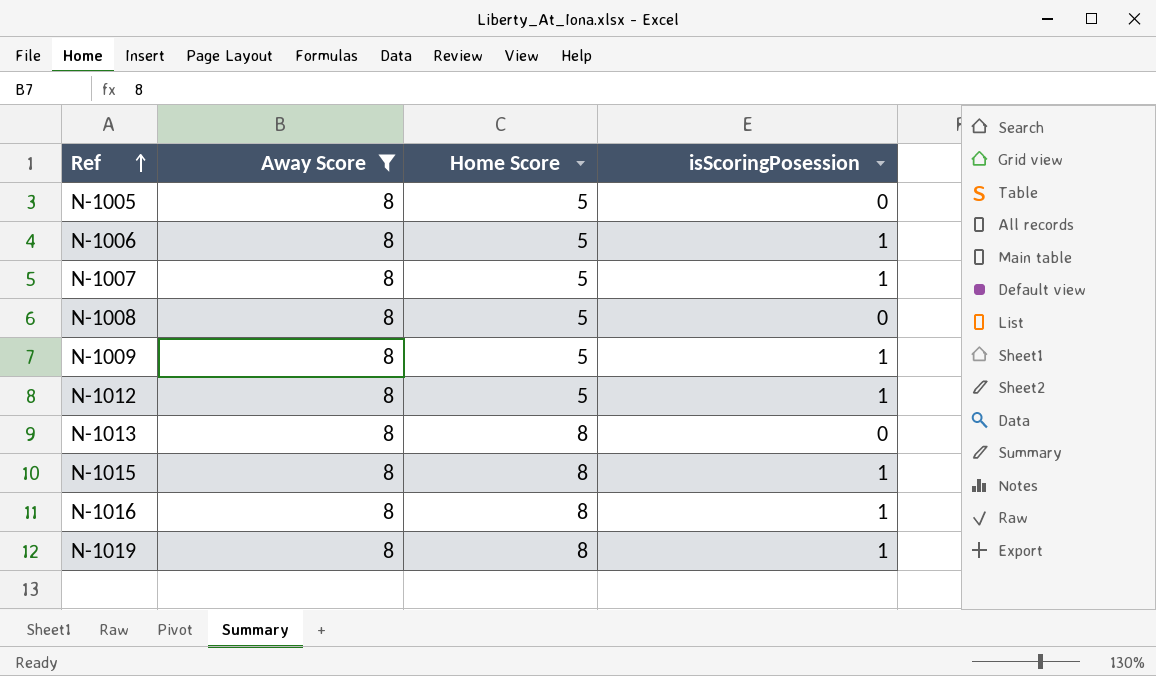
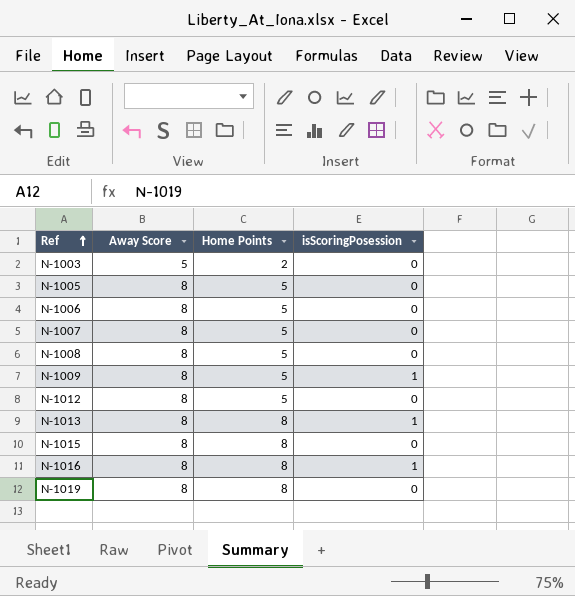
filter: Away Score = 8 -> none
column name: Home Score -> Home Points
N-1006 | isScoringPosession: 1 -> 0
N-1007 | isScoringPosession: 1 -> 0
N-1012 | isScoringPosession: 1 -> 0
N-1013 | isScoringPosession: 0 -> 1
N-1015 | isScoringPosession: 1 -> 0
N-1019 | isScoringPosession: 1 -> 0

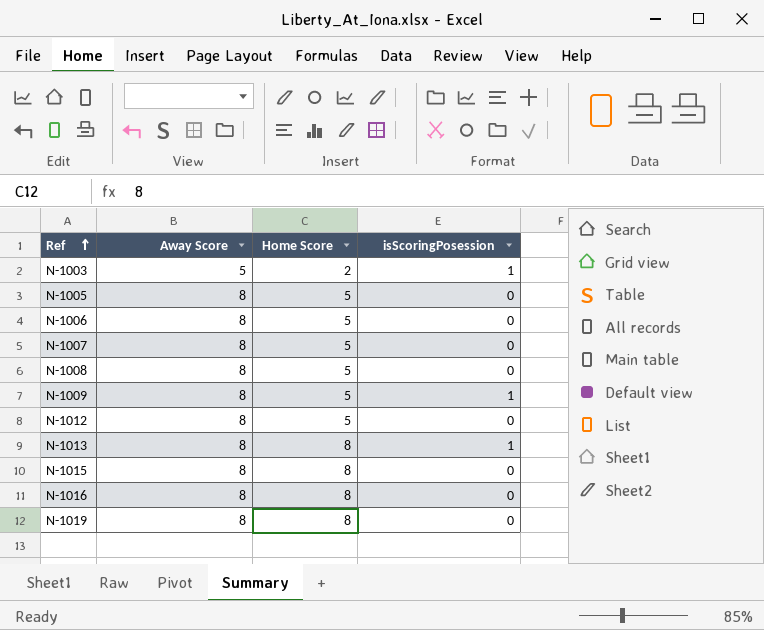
column name: Home Points -> Home Score
N-1003 | isScoringPosession: 0 -> 1
N-1016 | isScoringPosession: 1 -> 0

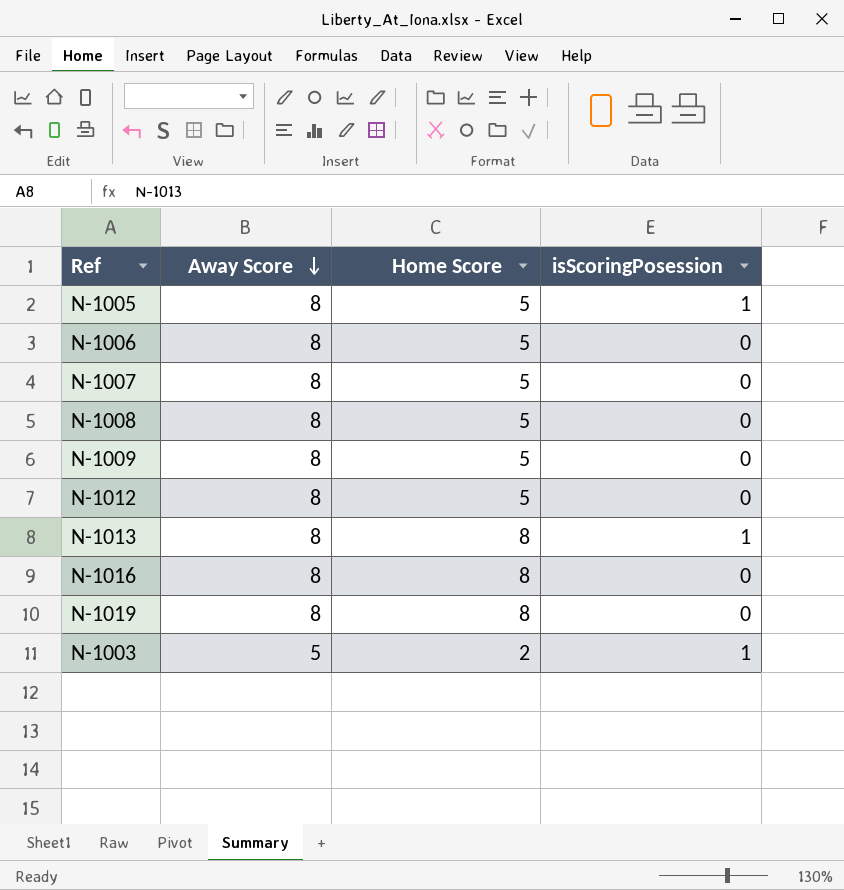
row order: Ref ascending -> Away Score descending
row N-1015: 8 | 8 | 0 -> none
N-1005 | isScoringPosession: 0 -> 1
N-1009 | isScoringPosession: 1 -> 0

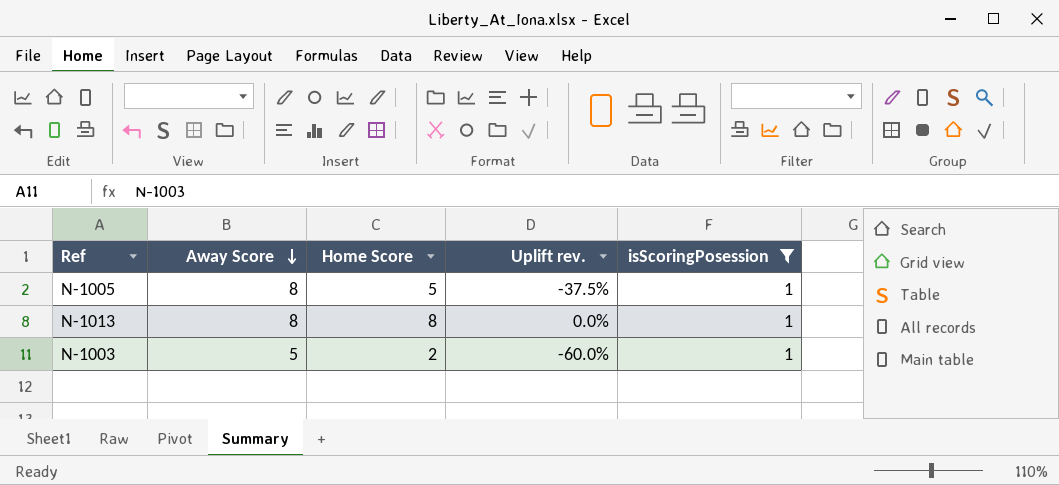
filter: none -> isScoringPosession = 1
column Uplift rev. | formula: none -> ([Home Score] - [Away Score]) / [Away Score]

